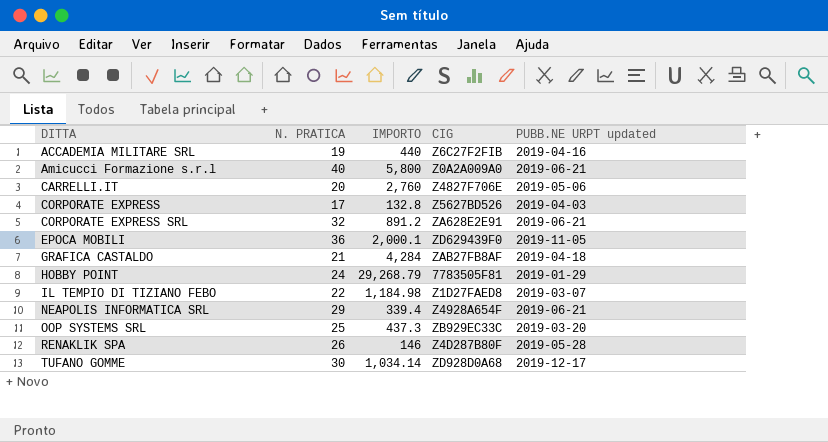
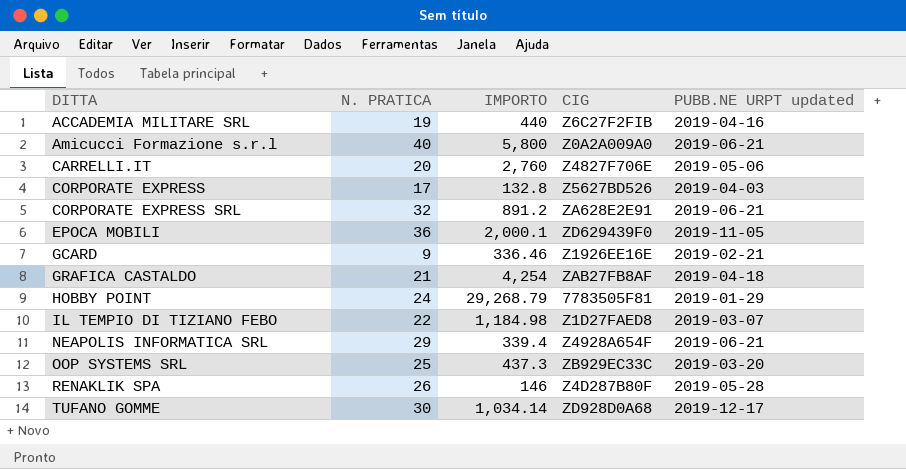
row GCARD: none -> 9 | 336.46 | Z1926EE16E | 2019-02-21
GRAFICA CASTALDO | IMPORTO: 4,284 -> 4,254

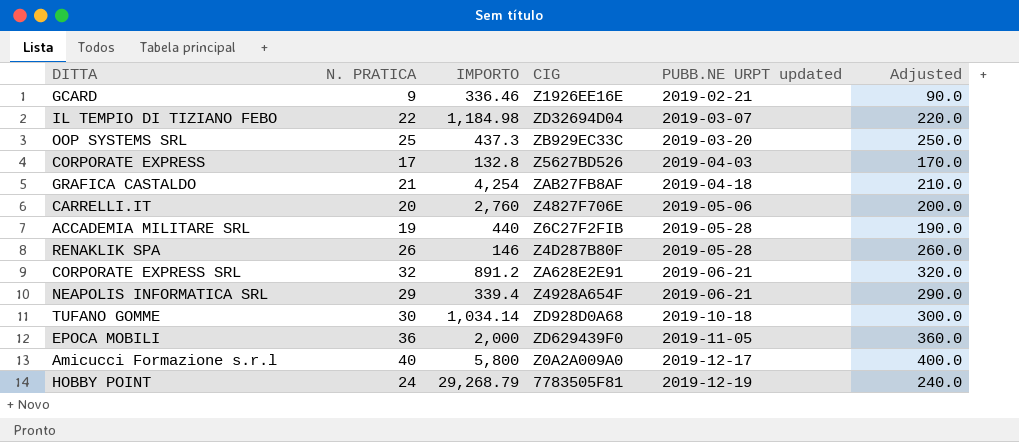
row order: DITTA ascending -> PUBB.NE URPT updated ascending
column Adjusted | formula: none -> [N. PRATICA] * 10
IL TEMPIO DI TIZIANO FEBO | CIG: Z1D27FAED8 -> ZD32694D04
ACCADEMIA MILITARE SRL | PUBB.NE URPT updated: 2019-04-16 -> 2019-05-28
TUFANO GOMME | PUBB.NE URPT updated: 2019-12-17 -> 2019-10-18
EPOCA MOBILI | IMPORTO: 2,000.1 -> 2,000
Amicucci Formazione s.r.l | PUBB.NE URPT updated: 2019-06-21 -> 2019-12-17
HOBBY POINT | PUBB.NE URPT updated: 2019-01-29 -> 2019-12-19

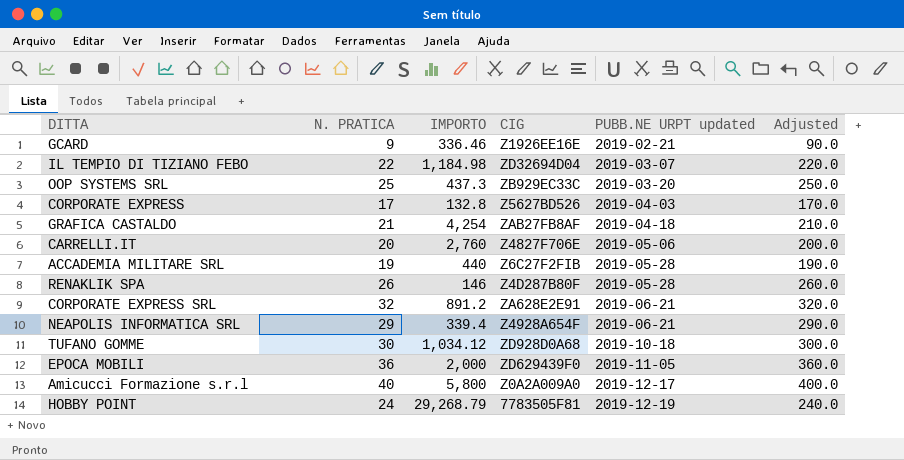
TUFANO GOMME | IMPORTO: 1,034.14 -> 1,034.12

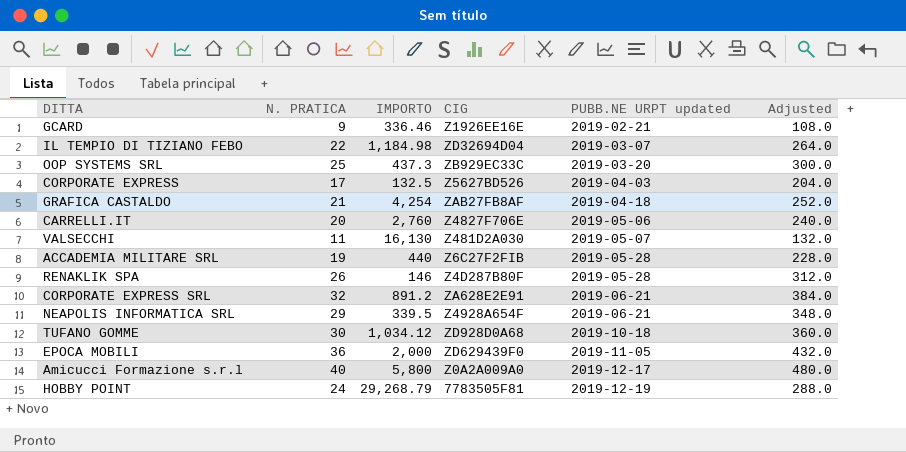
column Adjusted | formula: [N. PRATICA] * 10 -> [N. PRATICA] * 12
CORPORATE EXPRESS | IMPORTO: 132.8 -> 132.5
row VALSECCHI: none -> 11 | 16,130 | Z481D2A030 | 2019-05-07 | 132.0
NEAPOLIS INFORMATICA SRL | IMPORTO: 339.4 -> 339.5

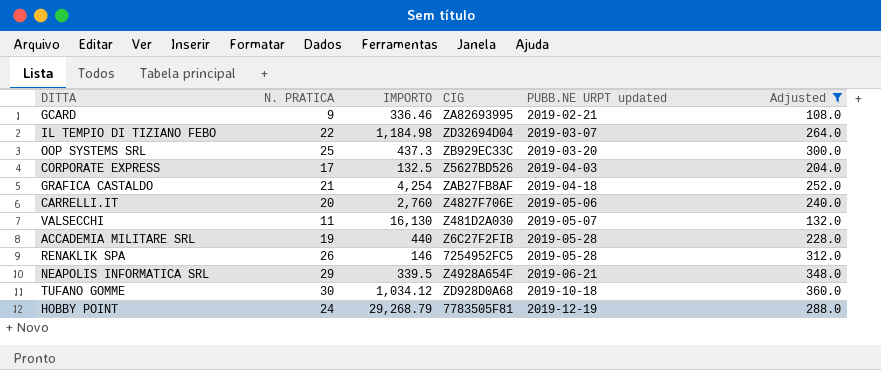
filter: none -> Adjusted <= 360.0
GCARD | CIG: Z1926EE16E -> ZA82693995
RENAKLIK SPA | CIG: Z4D287B80F -> 7254952FC5

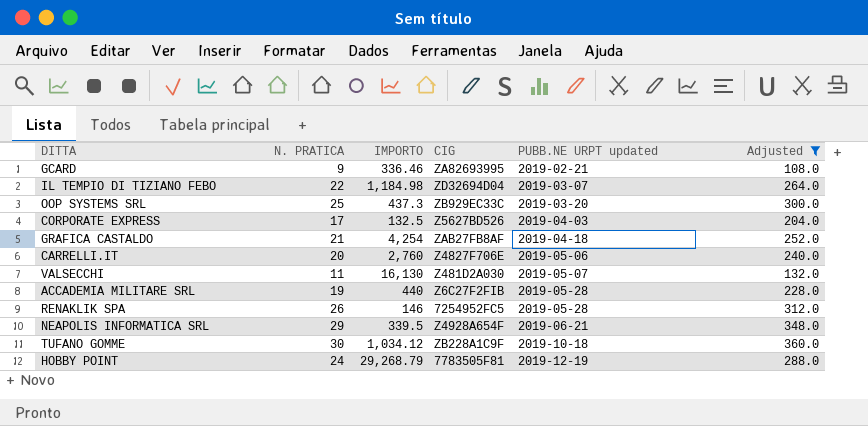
TUFANO GOMME | CIG: ZD928D0A68 -> ZB228A1C9F

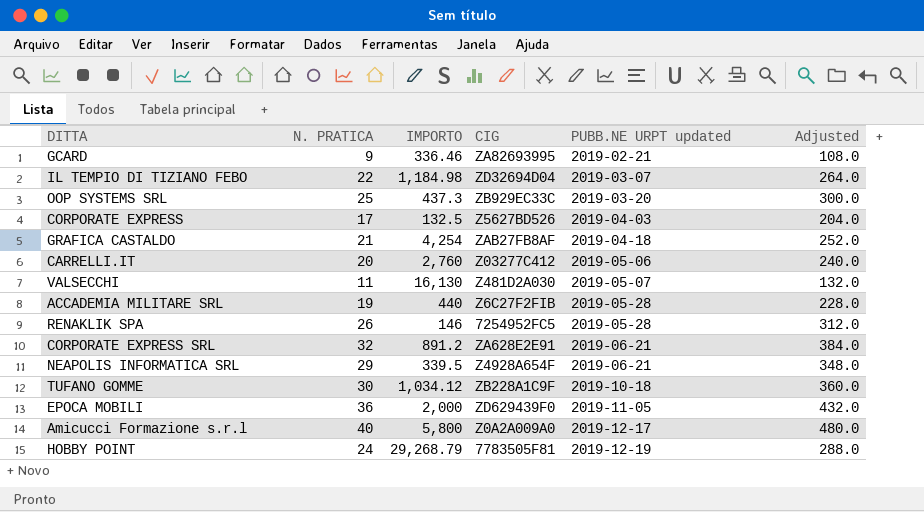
filter: Adjusted <= 360.0 -> none
CARRELLI.IT | CIG: Z4827F706E -> Z03277C412

